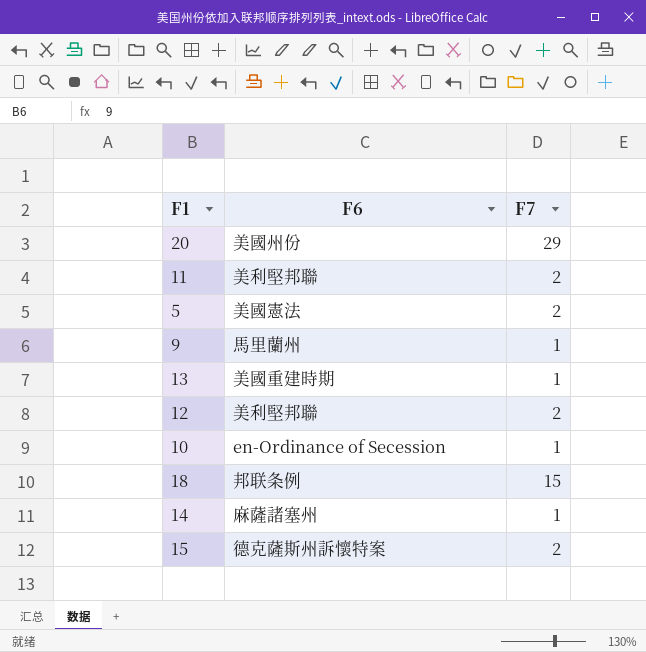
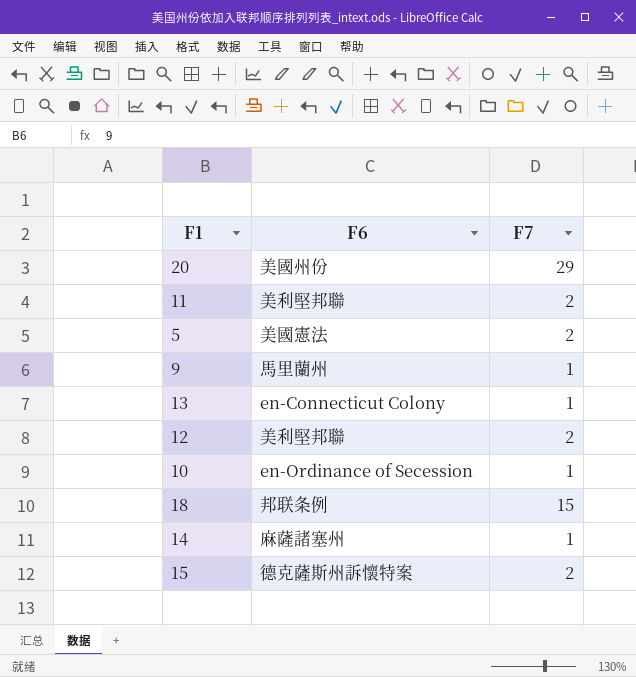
13 | F6: 美國重建時期 -> en-Connecticut Colony

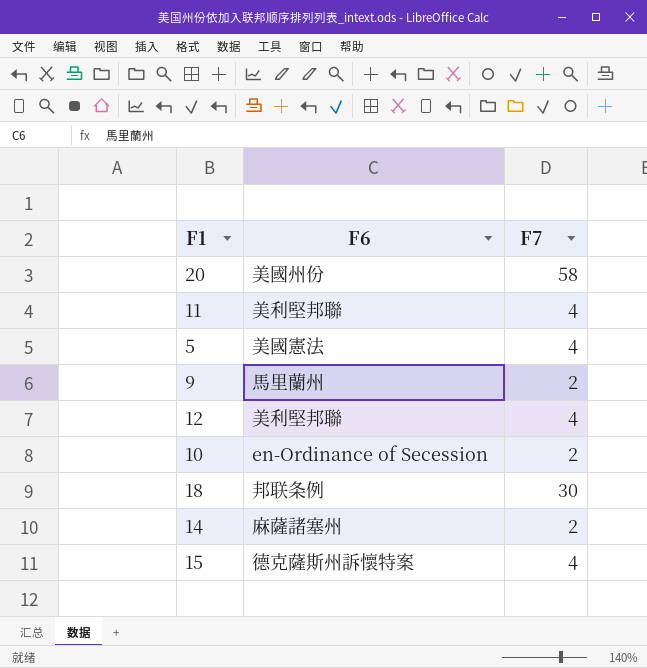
row 13: en-Connecticut Colony | 1 -> none
20 | F7: 29 -> 58
11 | F7: 2 -> 4
5 | F7: 2 -> 4
9 | F7: 1 -> 2
12 | F7: 2 -> 4
10 | F7: 1 -> 2
18 | F7: 15 -> 30
14 | F7: 1 -> 2
15 | F7: 2 -> 4

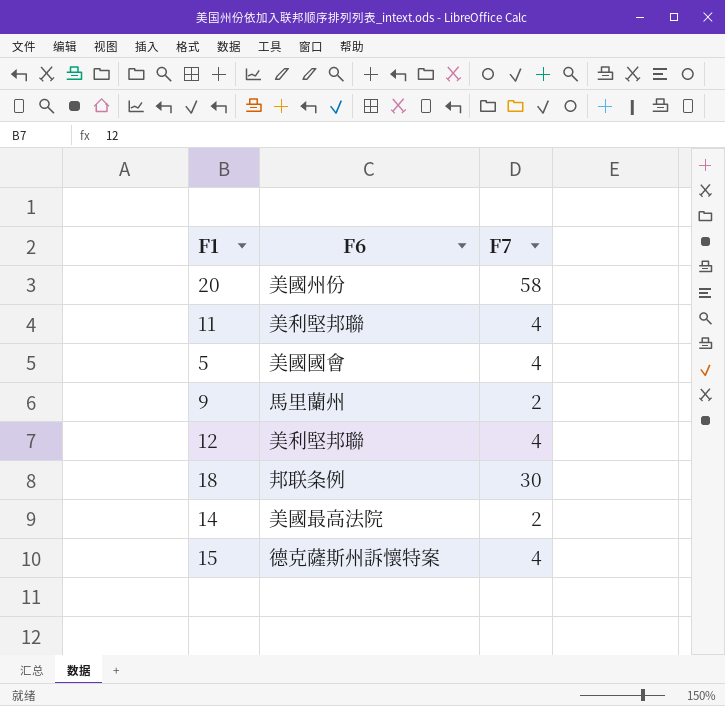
row 10: en-Ordinance of Secession | 2 -> none
5 | F6: 美國憲法 -> 美國國會
14 | F6: 麻薩諸塞州 -> 美國最高法院

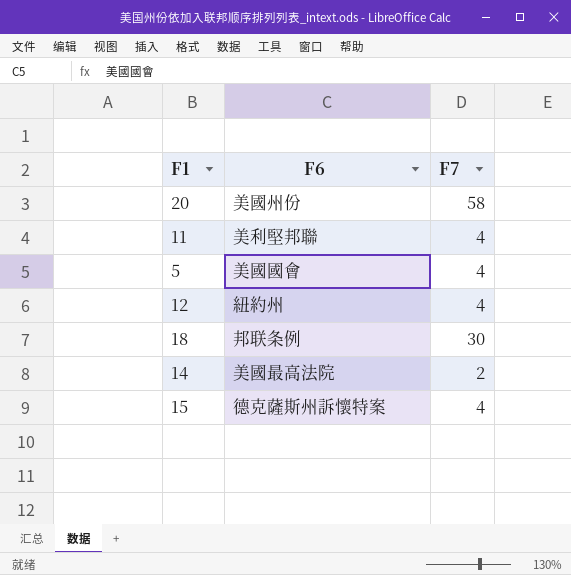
row 9: 馬里蘭州 | 2 -> none
12 | F6: 美利堅邦聯 -> 紐約州

